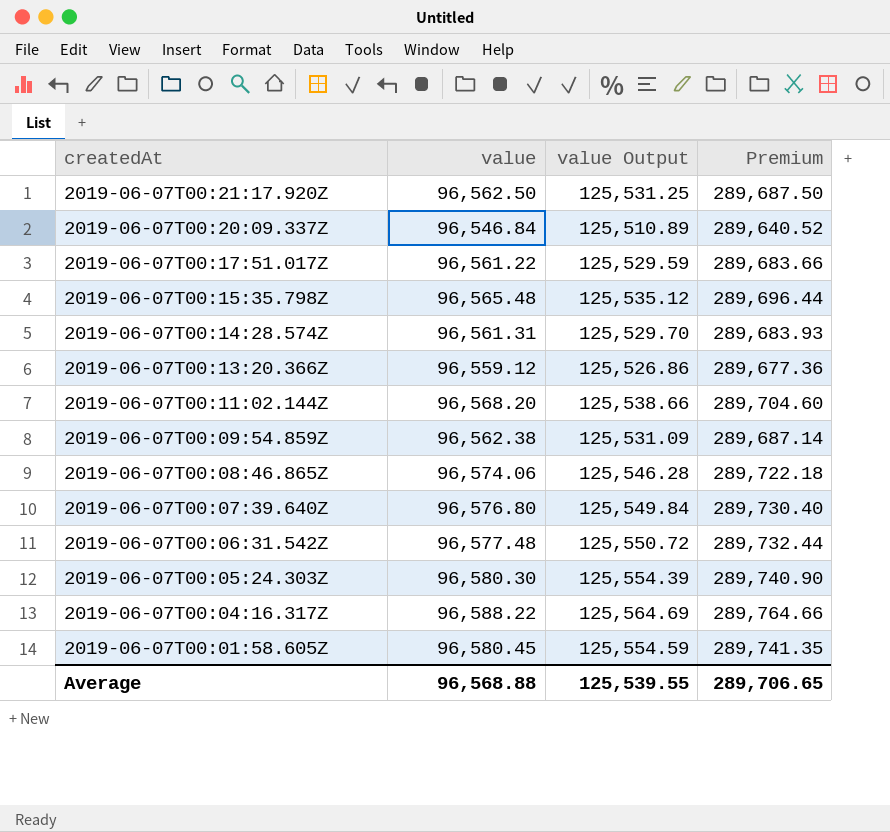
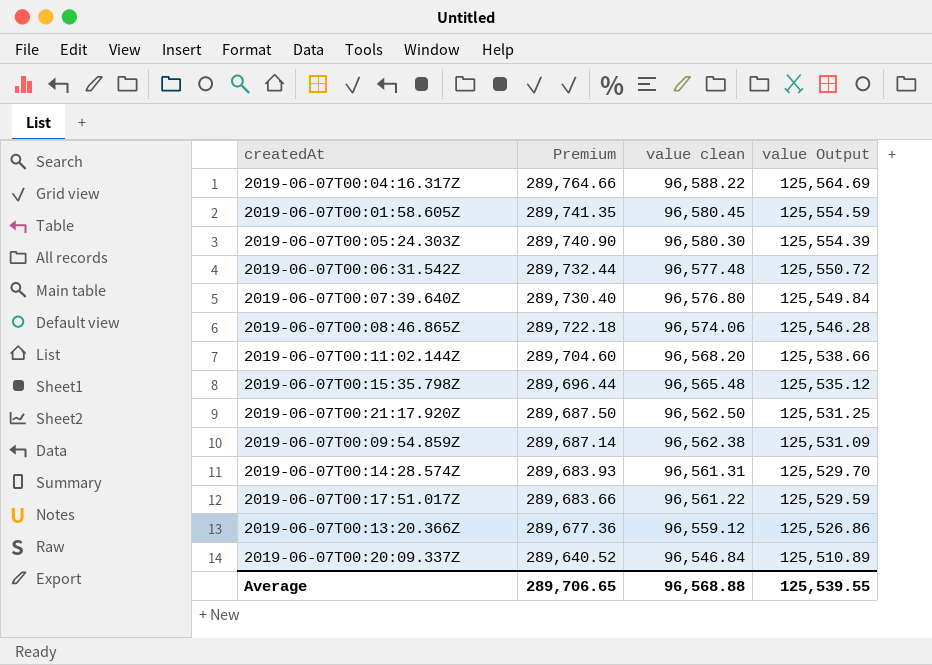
row order: createdAt descending -> Premium descending
column Premium | position: 4 -> 2
column name: value -> value clean

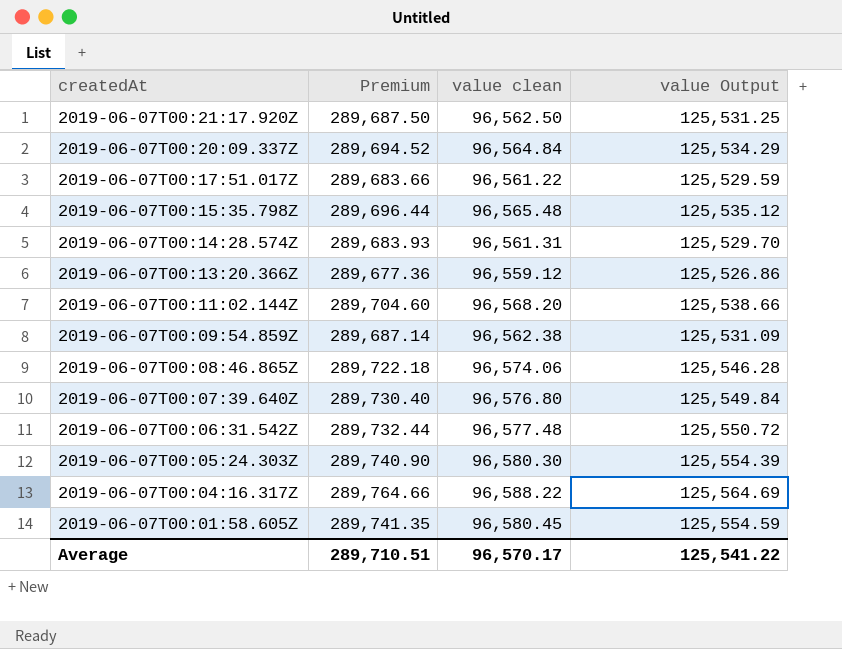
row order: Premium descending -> createdAt descending
2019-06-07T00:20:09.337Z | Premium: 289,640.52 -> 289,694.52
2019-06-07T00:20:09.337Z | value clean: 96,546.84 -> 96,564.84
2019-06-07T00:20:09.337Z | value Output: 125,510.89 -> 125,534.29
Average | Premium: 289,706.65 -> 289,710.51
Average | value clean: 96,568.88 -> 96,570.17
Average | value Output: 125,539.55 -> 125,541.22

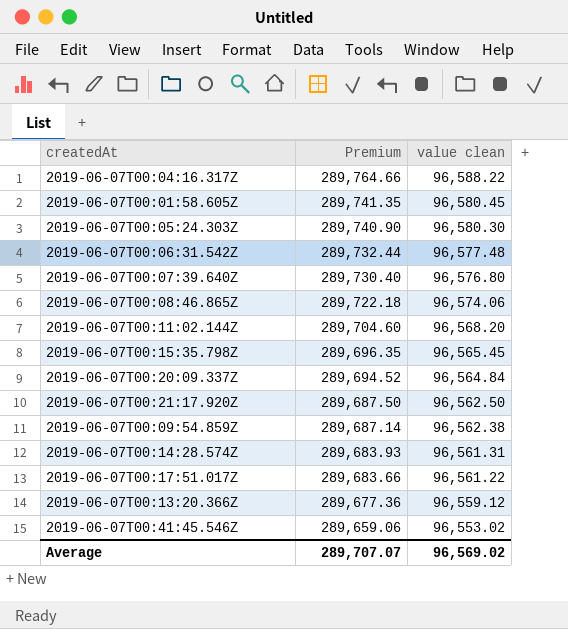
row order: createdAt descending -> Premium descending
column value Output | formula: [value clean] * 1.3 -> none
2019-06-07T00:15:35.798Z | Premium: 289,696.44 -> 289,696.35
2019-06-07T00:15:35.798Z | value clean: 96,565.48 -> 96,565.45
row 2019-06-07T00:41:45.546Z: none -> 289,659.06 | 96,553.02
Average | Premium: 289,710.51 -> 289,707.07
Average | value clean: 96,570.17 -> 96,569.02

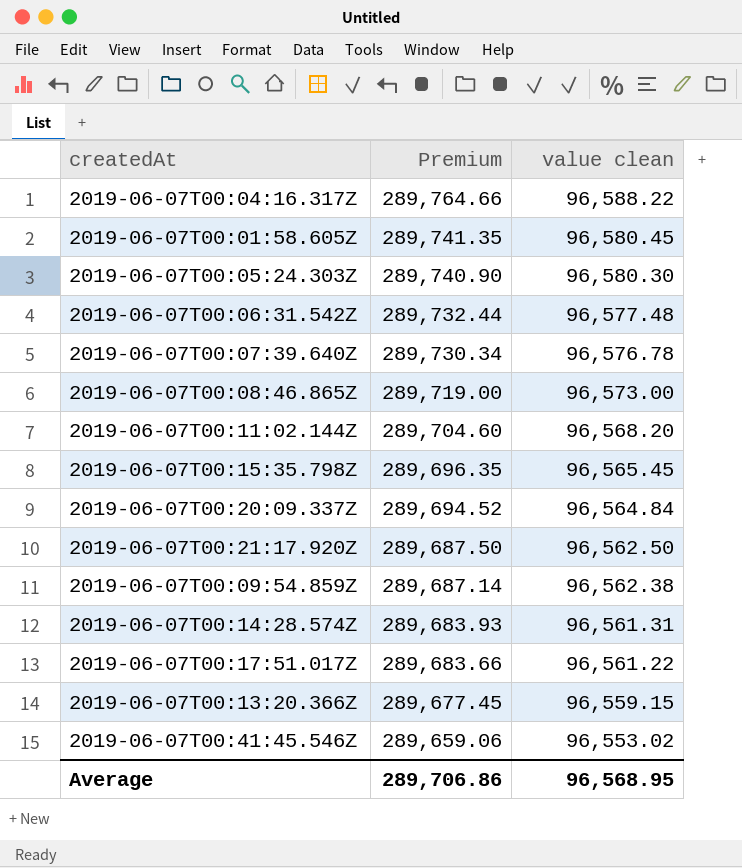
2019-06-07T00:07:39.640Z | Premium: 289,730.40 -> 289,730.34
2019-06-07T00:07:39.640Z | value clean: 96,576.80 -> 96,576.78
2019-06-07T00:08:46.865Z | Premium: 289,722.18 -> 289,719.00
2019-06-07T00:08:46.865Z | value clean: 96,574.06 -> 96,573.00
2019-06-07T00:13:20.366Z | Premium: 289,677.36 -> 289,677.45
2019-06-07T00:13:20.366Z | value clean: 96,559.12 -> 96,559.15
Average | Premium: 289,707.07 -> 289,706.86
Average | value clean: 96,569.02 -> 96,568.95

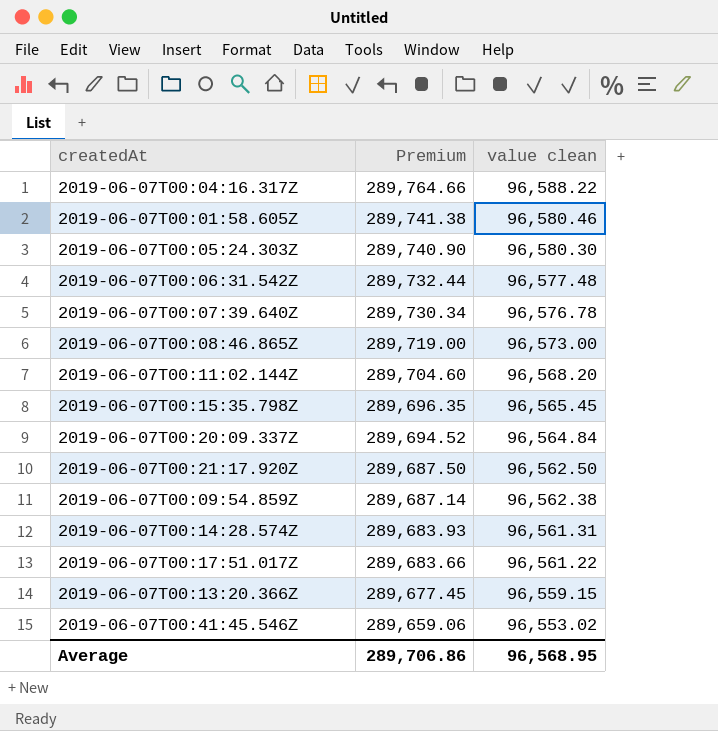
2019-06-07T00:01:58.605Z | Premium: 289,741.35 -> 289,741.38
2019-06-07T00:01:58.605Z | value clean: 96,580.45 -> 96,580.46

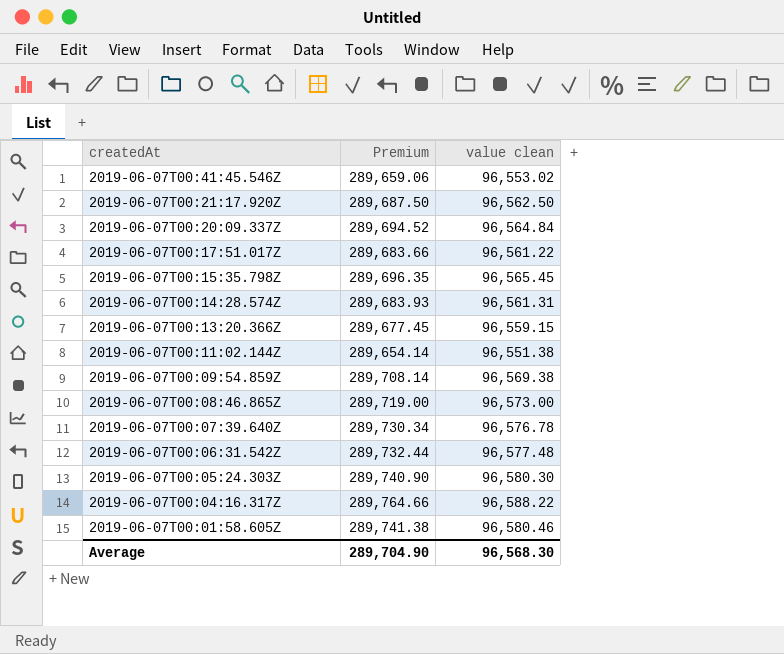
row order: Premium descending -> createdAt descending
2019-06-07T00:11:02.144Z | Premium: 289,704.60 -> 289,654.14
2019-06-07T00:11:02.144Z | value clean: 96,568.20 -> 96,551.38
2019-06-07T00:09:54.859Z | Premium: 289,687.14 -> 289,708.14
2019-06-07T00:09:54.859Z | value clean: 96,562.38 -> 96,569.38
Average | Premium: 289,706.86 -> 289,704.90
Average | value clean: 96,568.95 -> 96,568.30

